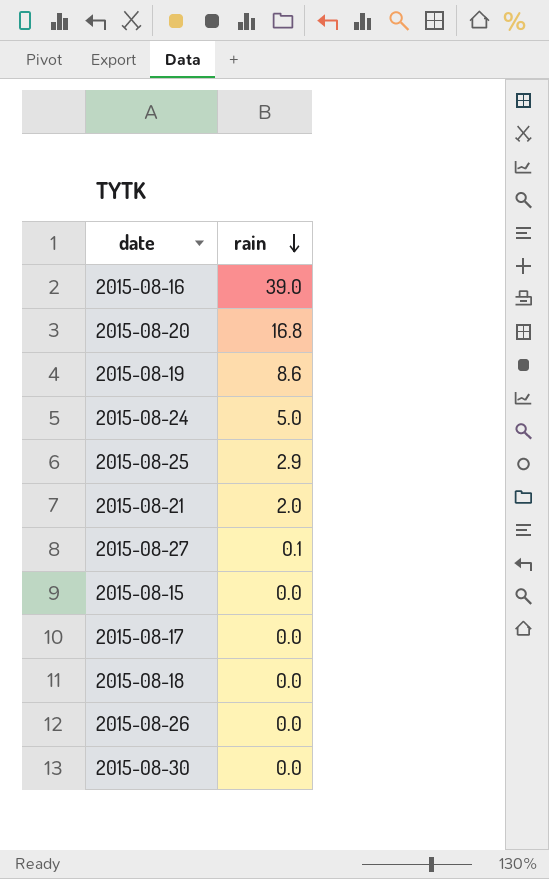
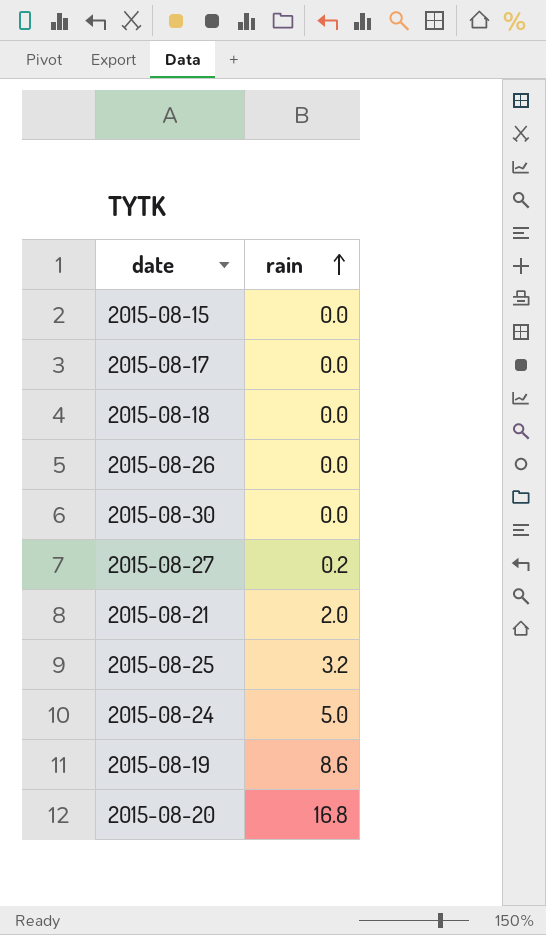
row order: rain descending -> rain ascending
row 2015-08-16: 39.0 -> none
2015-08-27 | rain: 0.1 -> 0.2
2015-08-25 | rain: 2.9 -> 3.2

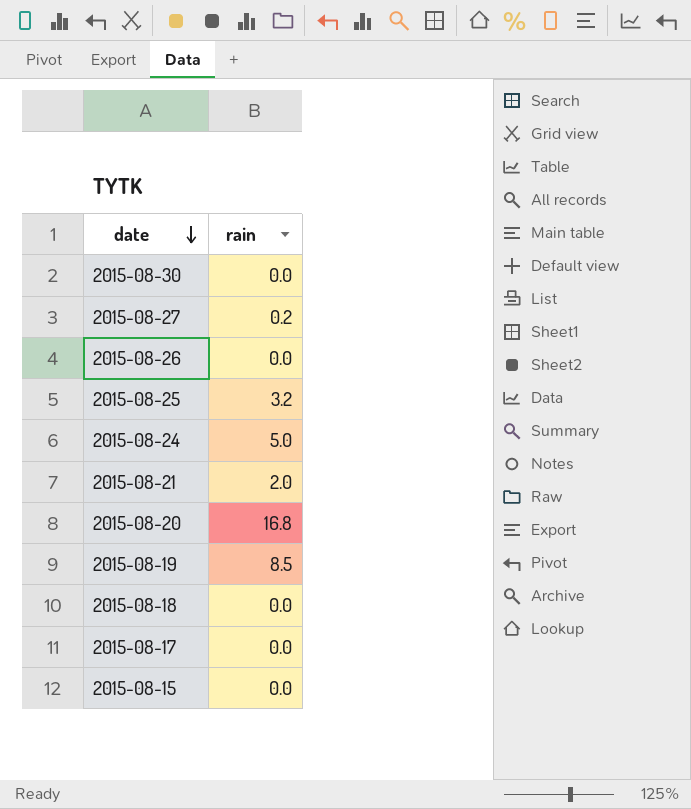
row order: rain ascending -> date descending
2015-08-19 | rain: 8.6 -> 8.5

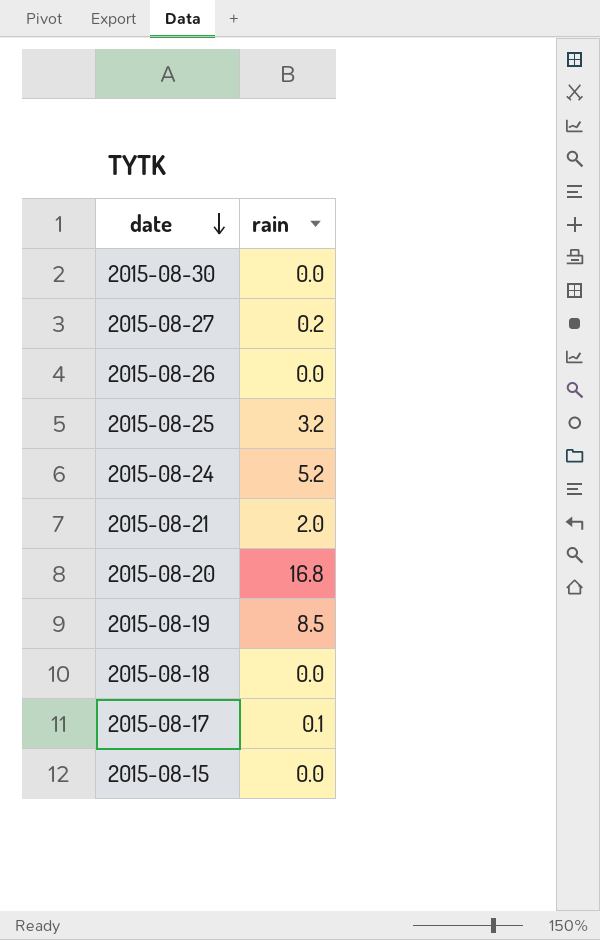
2015-08-24 | rain: 5.0 -> 5.2
2015-08-17 | rain: 0.0 -> 0.1

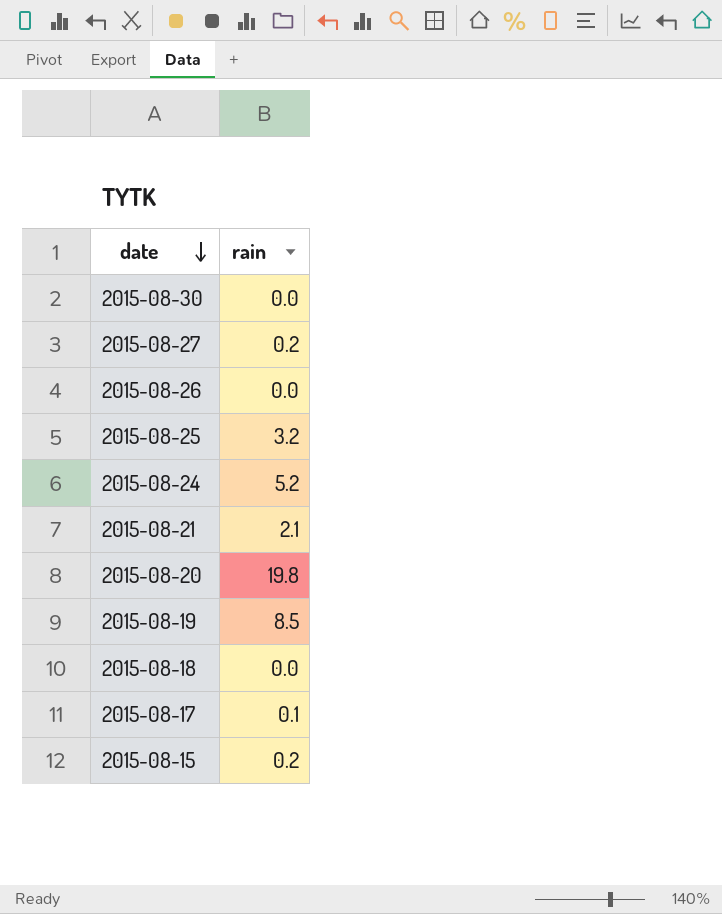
2015-08-21 | rain: 2.0 -> 2.1
2015-08-20 | rain: 16.8 -> 19.8
2015-08-15 | rain: 0.0 -> 0.2

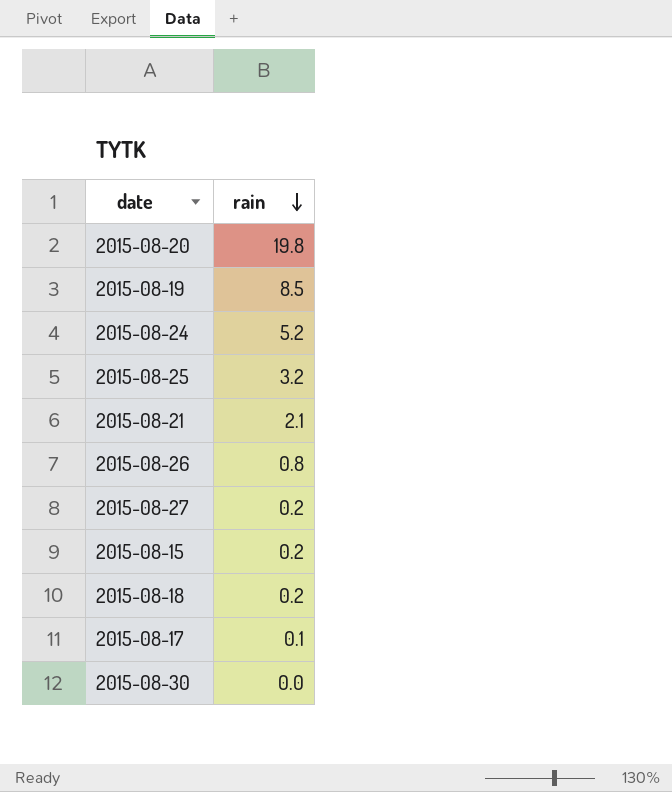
row order: date descending -> rain descending
2015-08-26 | rain: 0.0 -> 0.8
2015-08-18 | rain: 0.0 -> 0.2

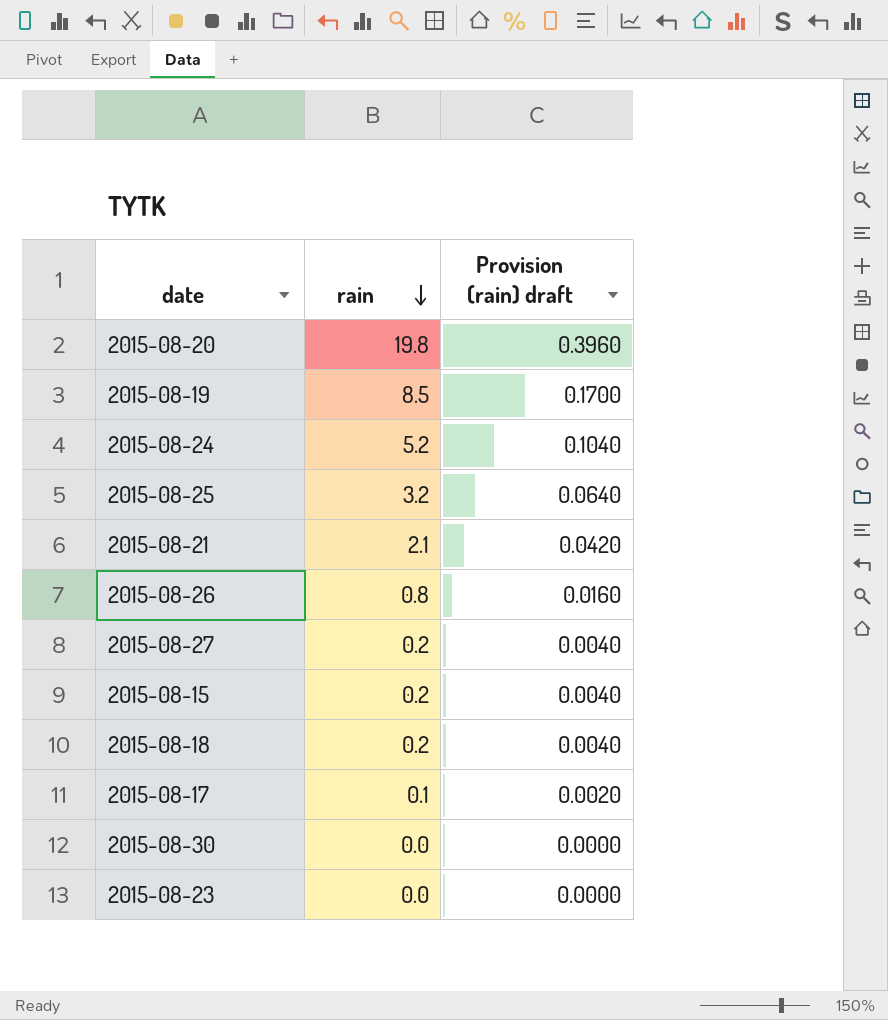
column Provision (rain) draft | formula: none -> [rain] * 0.02
row 2015-08-23: none -> 0.0 | 0.0000

